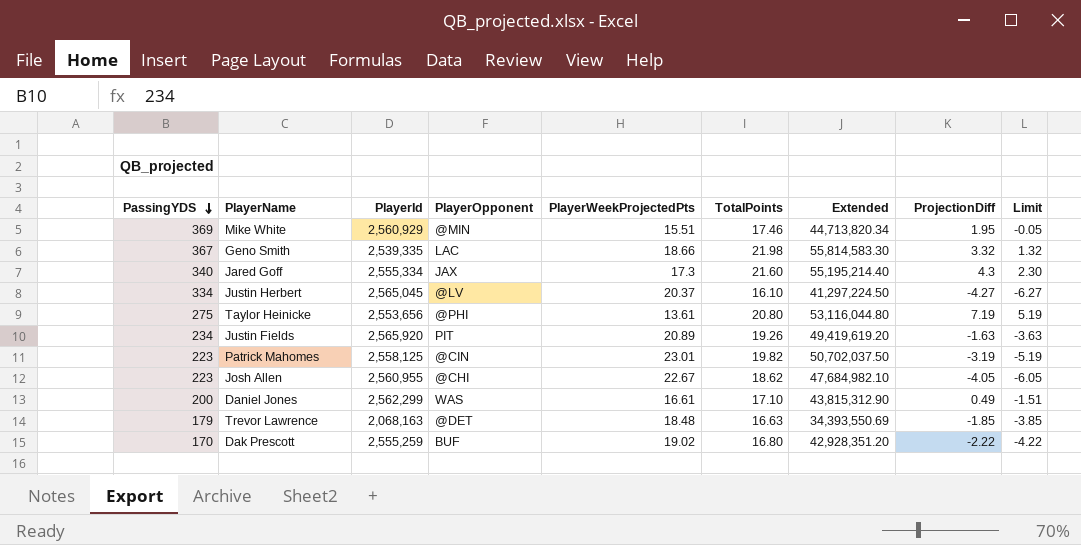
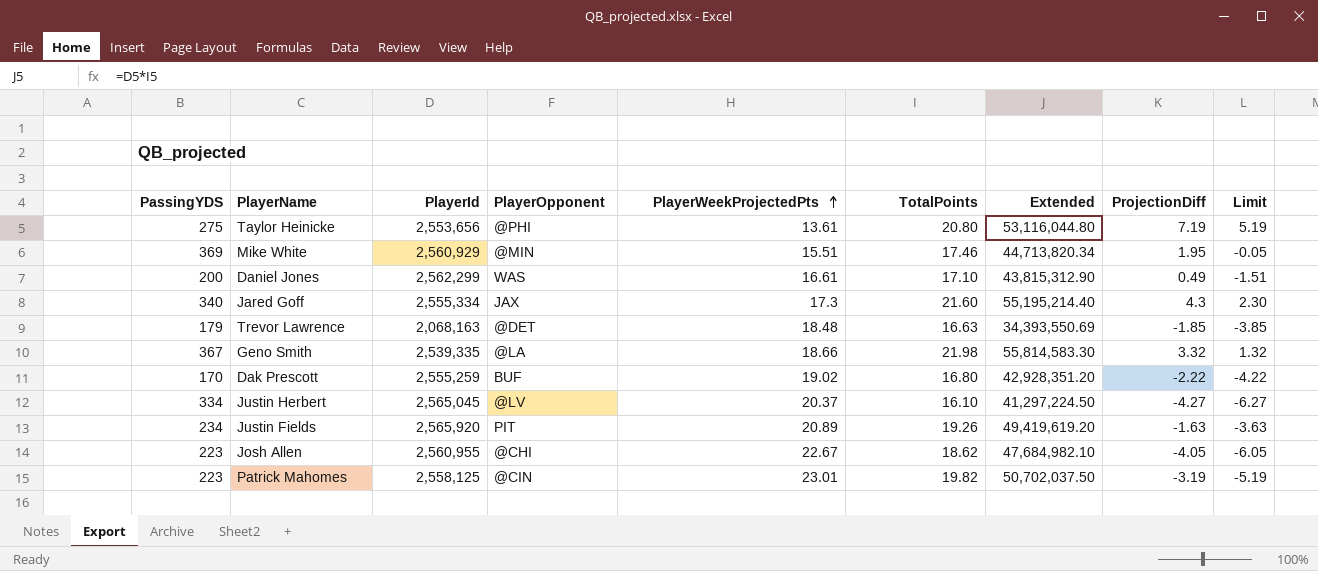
row order: PassingYDS descending -> PlayerWeekProjectedPts ascending
Geno Smith | PlayerOpponent: LAC -> @LA

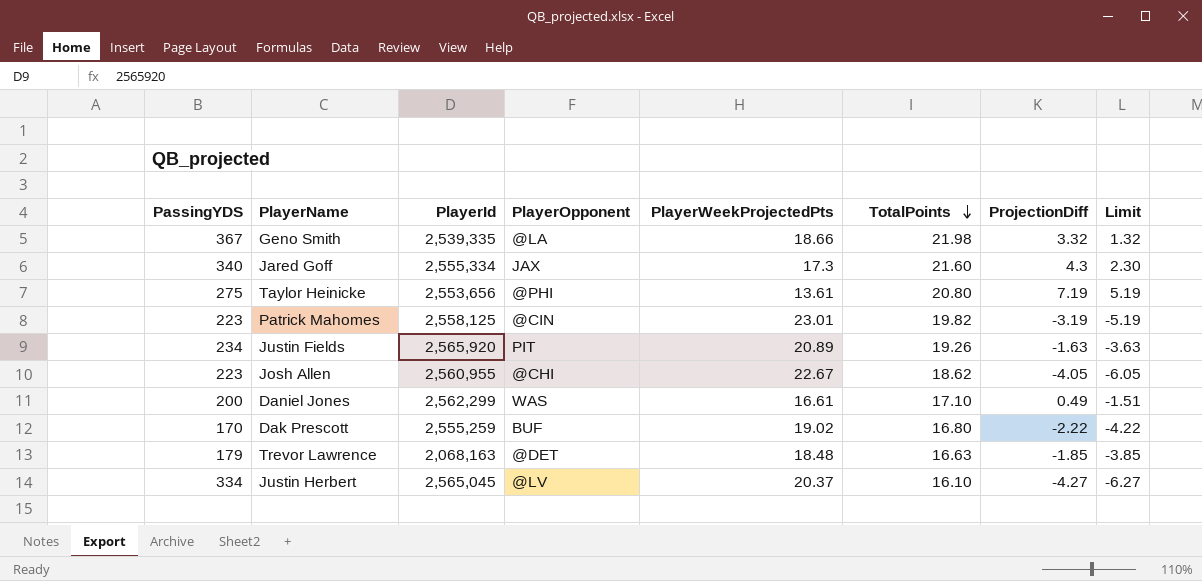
row order: PlayerWeekProjectedPts ascending -> TotalPoints descending
column Extended | formula: [PlayerId] * [TotalPoints] -> none
row Mike White: 369 | 2,560,929 | @MIN | 15.51 | 17.46 | 44,713,820.34 | 1.95 | -0.05 -> none

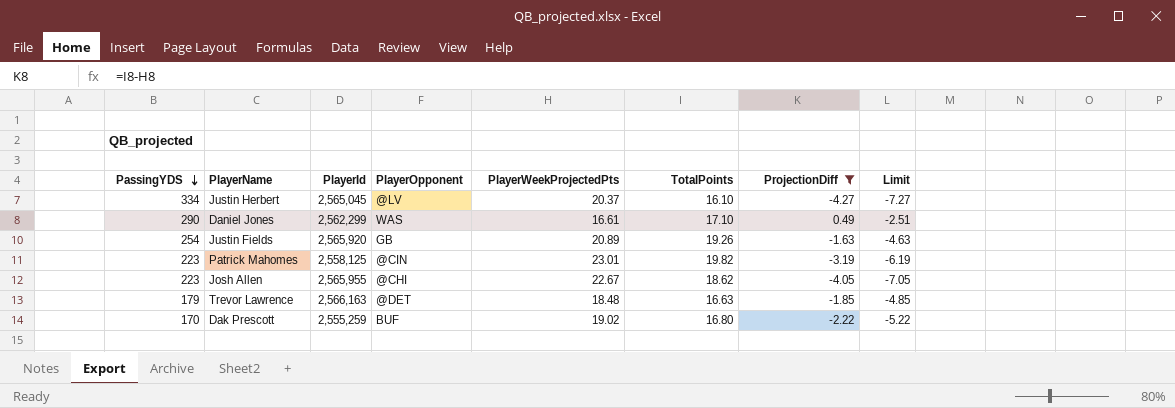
filter: none -> ProjectionDiff <= 0.49
row order: TotalPoints descending -> PassingYDS descending
column Limit | formula: [ProjectionDiff] - 2 -> [ProjectionDiff] - 3
Daniel Jones | PassingYDS: 200 -> 290
Justin Fields | PassingYDS: 234 -> 254
Justin Fields | PlayerOpponent: PIT -> GB
Josh Allen | PlayerId: 2,560,955 -> 2,565,955
Trevor Lawrence | PlayerId: 2,068,163 -> 2,566,163

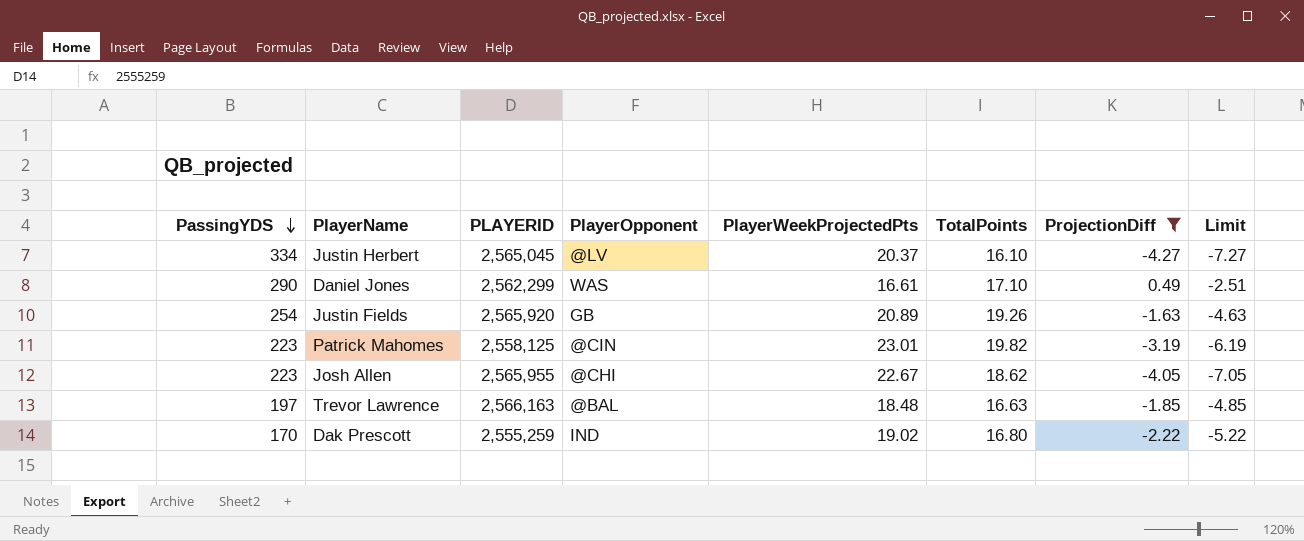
column name: PlayerId -> PLAYERID
Trevor Lawrence | PassingYDS: 179 -> 197
Trevor Lawrence | PlayerOpponent: @DET -> @BAL
Dak Prescott | PlayerOpponent: BUF -> IND

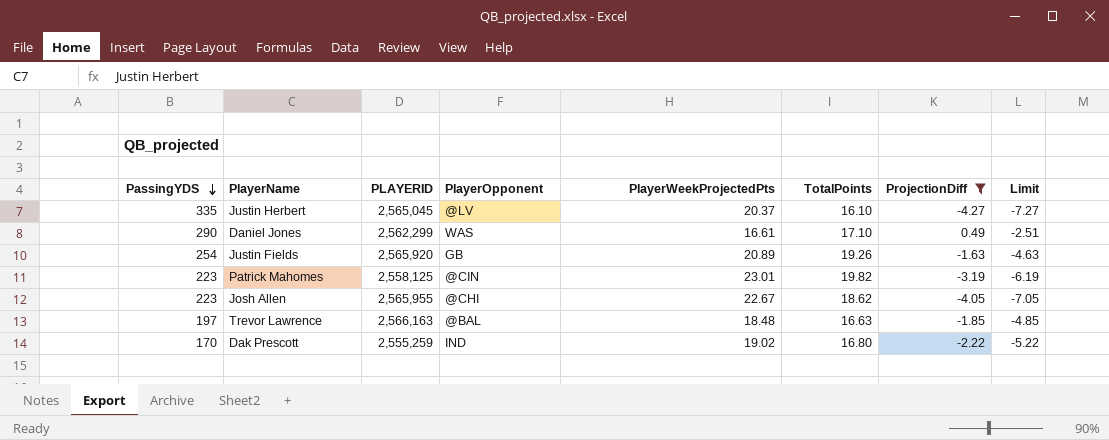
Justin Herbert | PassingYDS: 334 -> 335

